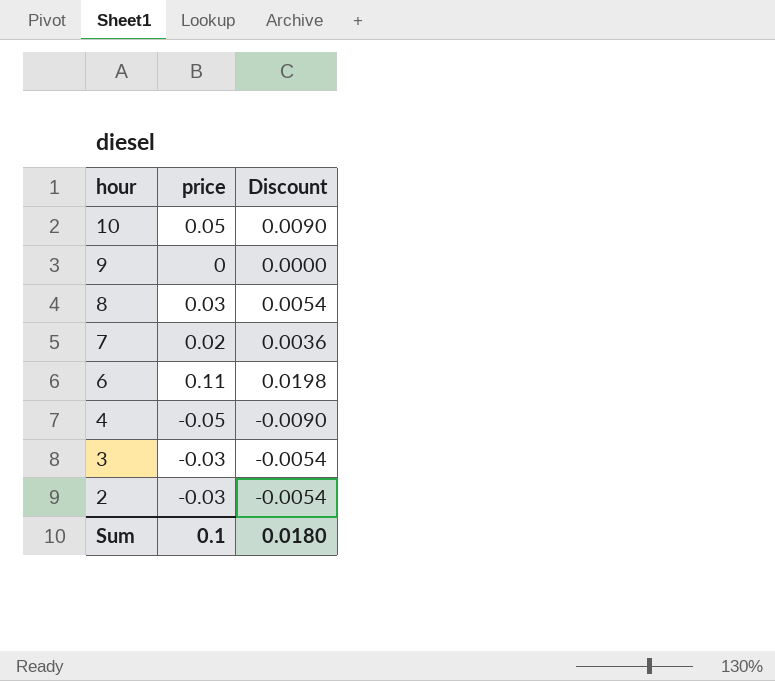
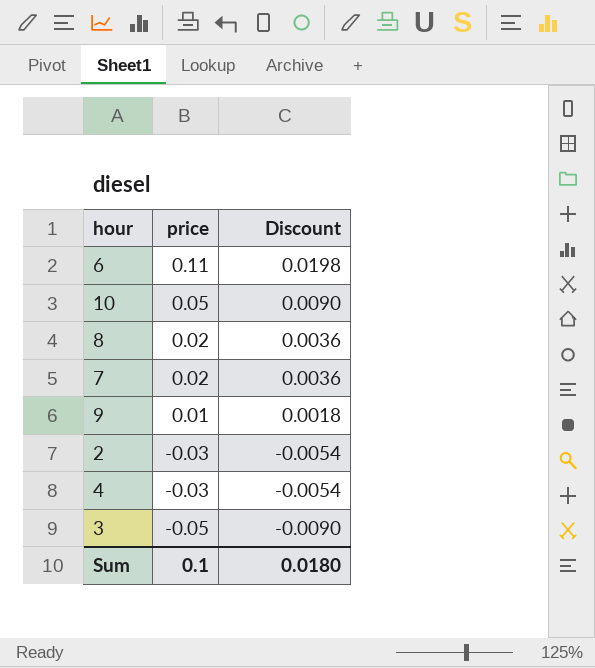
row order: hour descending -> price descending
8 | price: 0.03 -> 0.02
8 | Discount: 0.0054 -> 0.0036
9 | price: 0 -> 0.01
9 | Discount: 0.0000 -> 0.0018
4 | price: -0.05 -> -0.03
4 | Discount: -0.0090 -> -0.0054
3 | price: -0.03 -> -0.05
3 | Discount: -0.0054 -> -0.0090

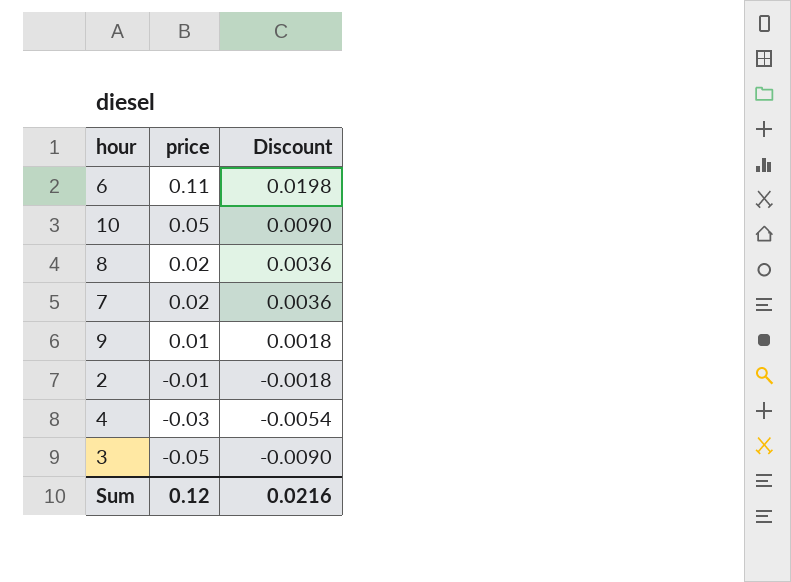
2 | price: -0.03 -> -0.01
2 | Discount: -0.0054 -> -0.0018
Sum | price: 0.1 -> 0.12
Sum | Discount: 0.0180 -> 0.0216

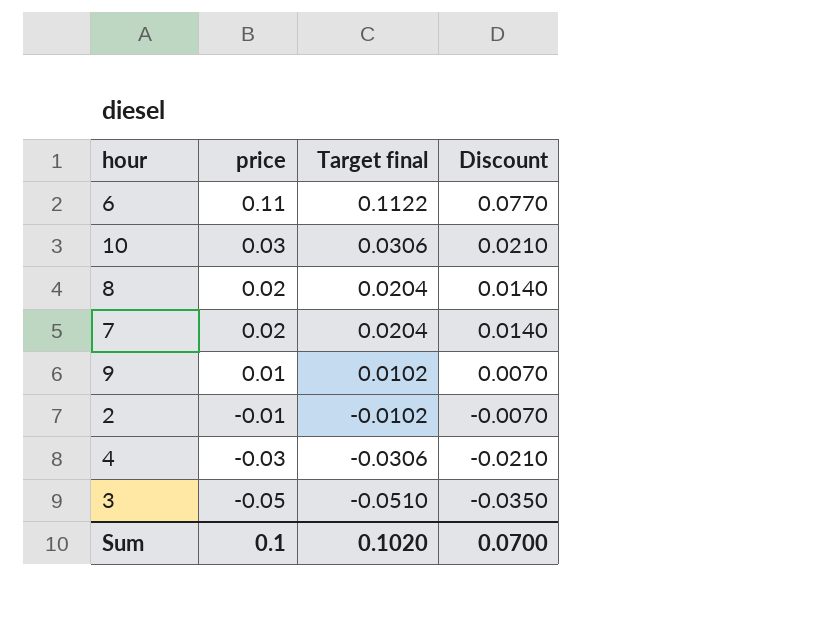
column Target final | formula: none -> [price] * 1.02
column Discount | formula: [price] * 0.18 -> [price] * 0.7
10 | price: 0.05 -> 0.03
Sum | price: 0.12 -> 0.1
Sum | Discount: 0.0216 -> 0.0700

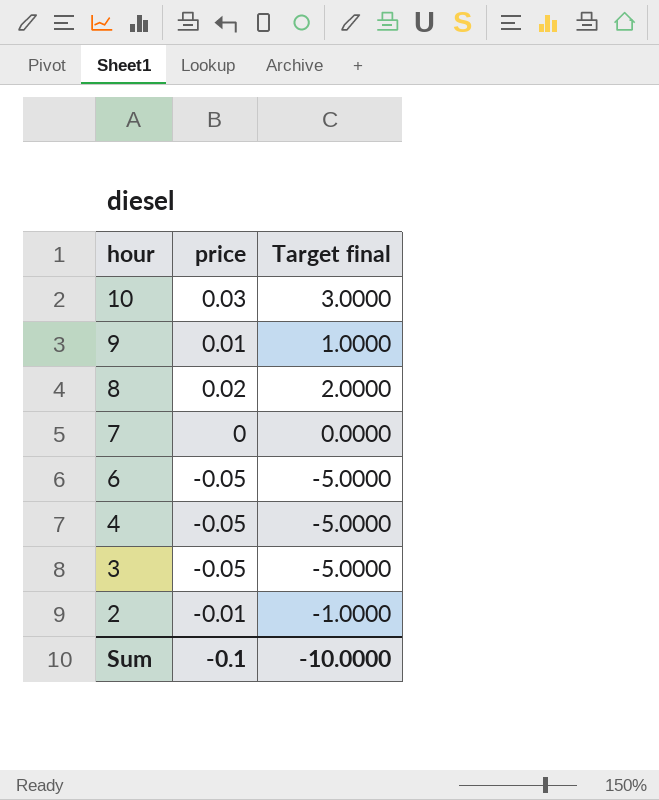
row order: price descending -> hour descending
column Discount | formula: [price] * 0.7 -> none
column Target final | formula: [price] * 1.02 -> [price] * 100
7 | price: 0.02 -> 0
6 | price: 0.11 -> -0.05
4 | price: -0.03 -> -0.05
Sum | price: 0.1 -> -0.1
Sum | Target final: 0.1020 -> -10.0000

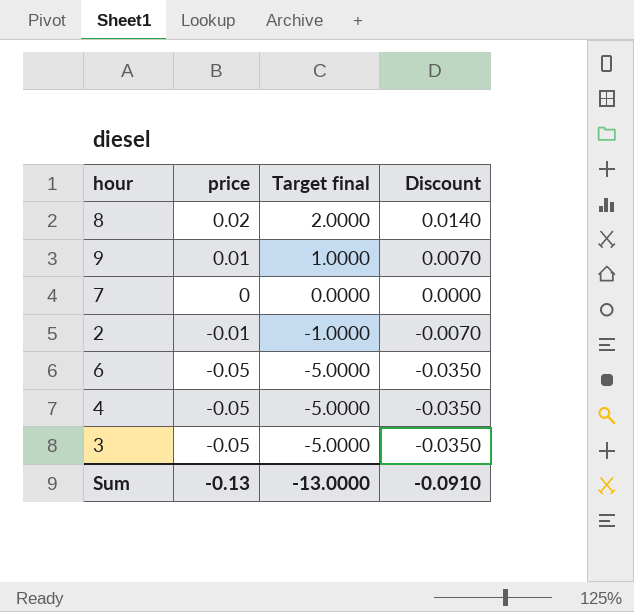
row order: hour descending -> price descending
column Discount | formula: none -> [price] * 0.7
row 10: 0.03 | 3.0000 -> none
Sum | price: -0.1 -> -0.13
Sum | Target final: -10.0000 -> -13.0000

